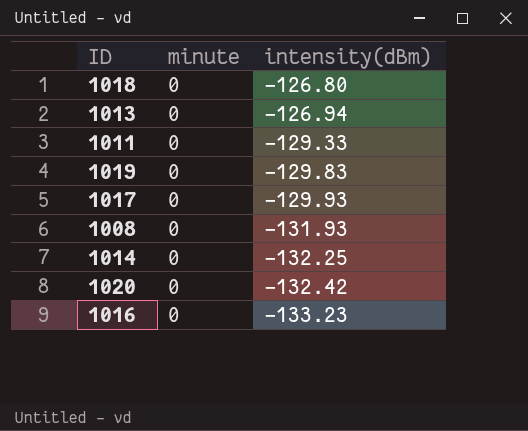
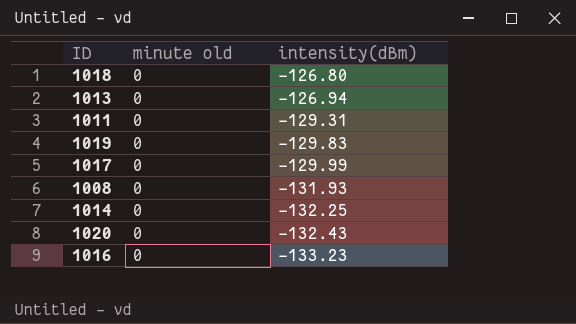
column name: minute -> minute old
1011 | intensity(dBm): -129.33 -> -129.31
1017 | intensity(dBm): -129.93 -> -129.99
1020 | intensity(dBm): -132.42 -> -132.43

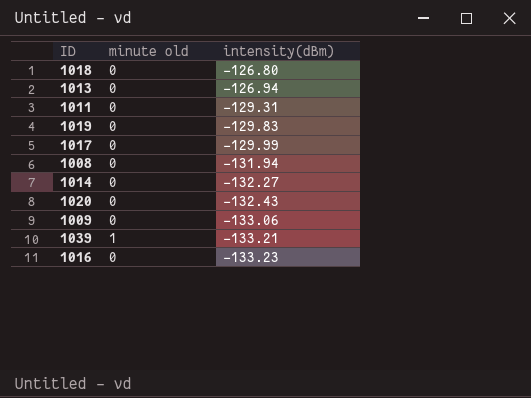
1008 | intensity(dBm): -131.93 -> -131.94
1014 | intensity(dBm): -132.25 -> -132.27
row 1009: none -> 0 | -133.06
row 1039: none -> 1 | -133.21

